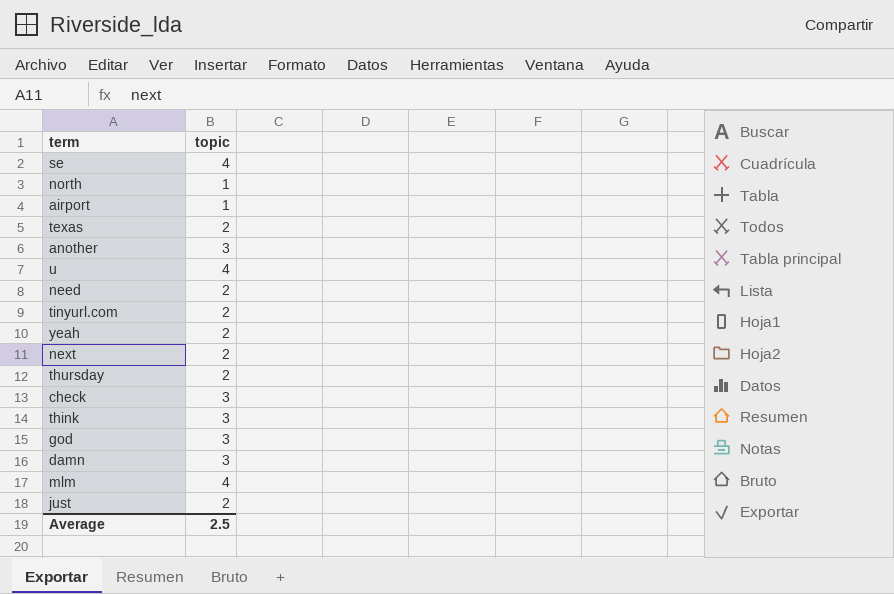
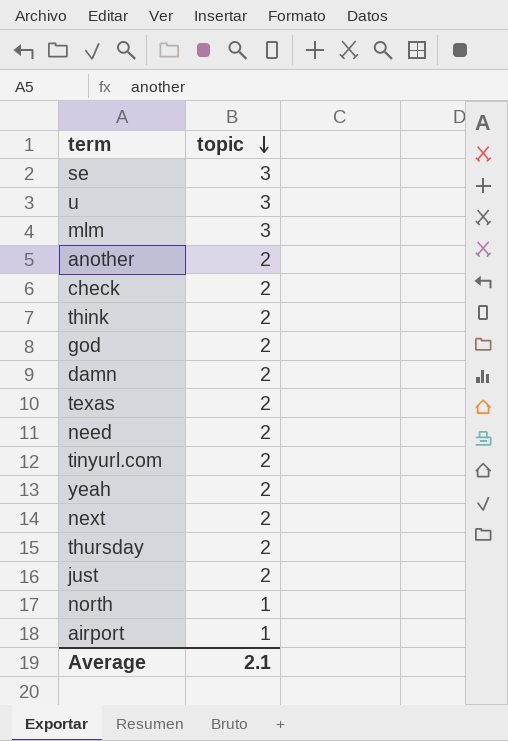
row order: none -> topic descending
se | topic: 4 -> 3
u | topic: 4 -> 3
mlm | topic: 4 -> 3
another | topic: 3 -> 2
check | topic: 3 -> 2
think | topic: 3 -> 2
god | topic: 3 -> 2
damn | topic: 3 -> 2
Average | topic: 2.5 -> 2.1

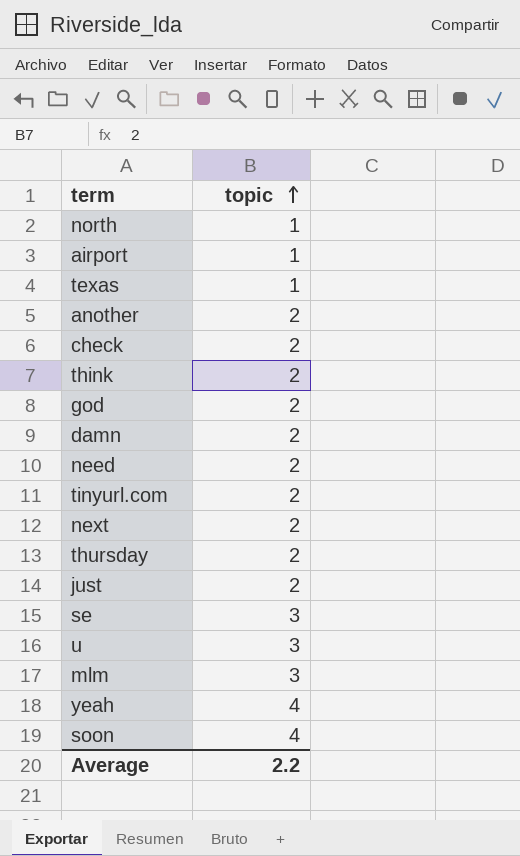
row order: topic descending -> topic ascending
texas | topic: 2 -> 1
yeah | topic: 2 -> 4
row soon: none -> 4
Average | topic: 2.1 -> 2.2

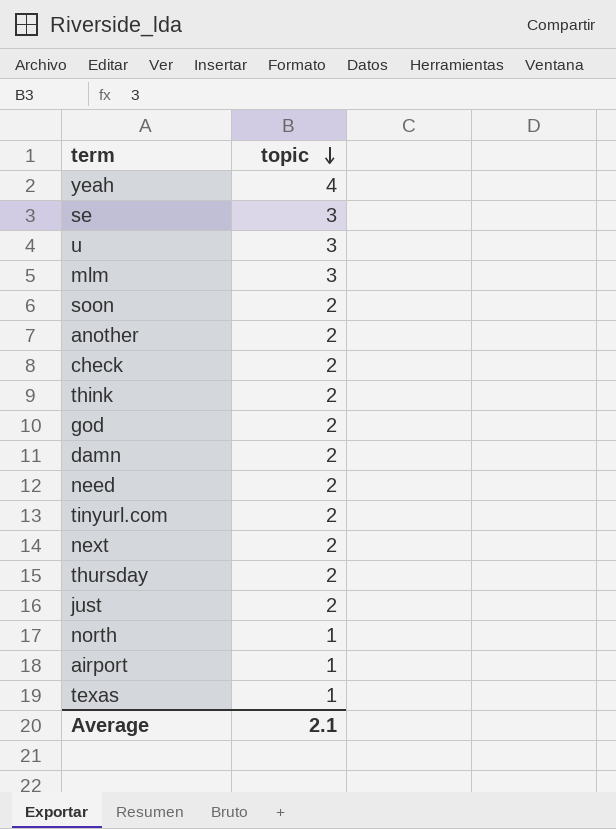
row order: topic ascending -> topic descending
soon | topic: 4 -> 2
Average | topic: 2.2 -> 2.1

